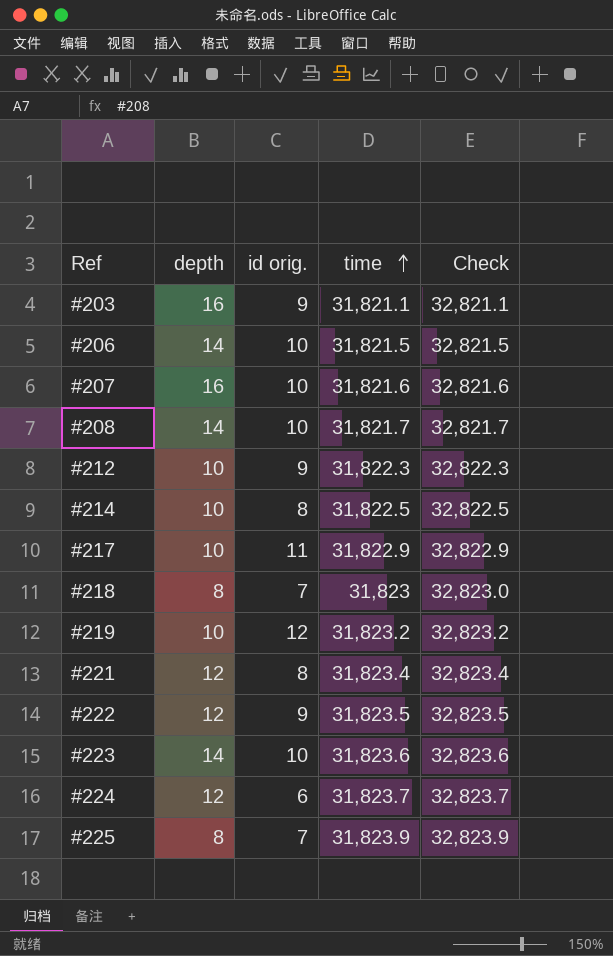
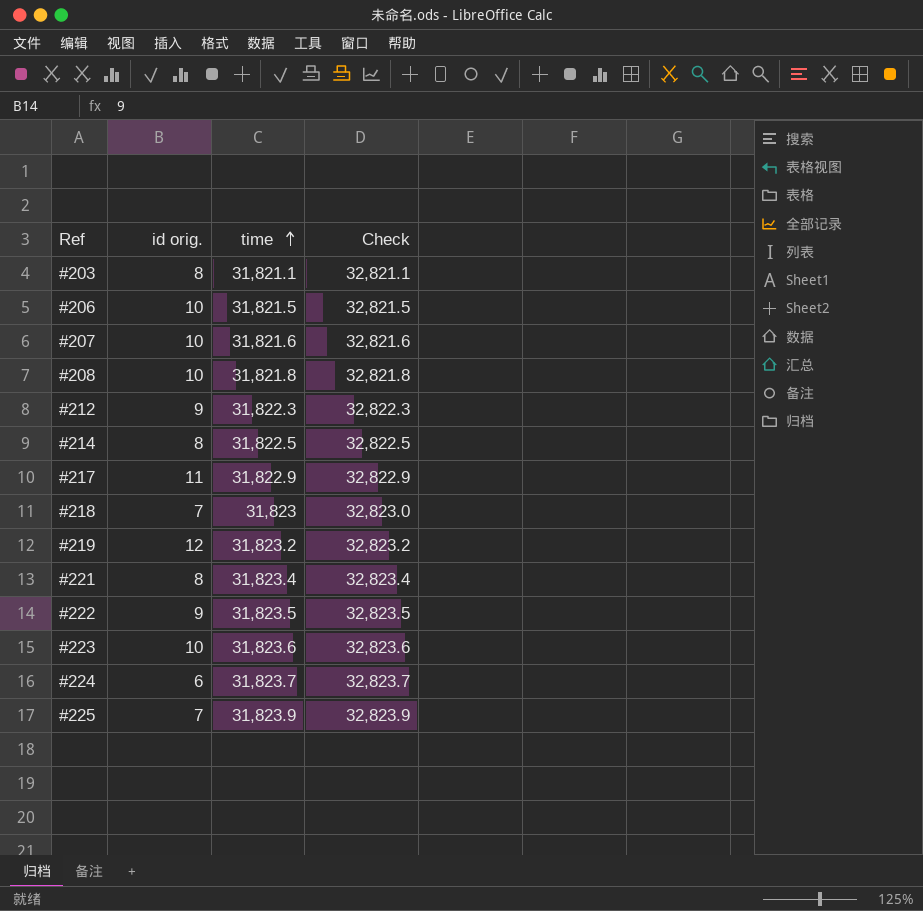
column depth | position: 2 -> none
#203 | id orig.: 9 -> 8
#208 | time: 31,821.7 -> 31,821.8
#208 | Check: 32,821.7 -> 32,821.8

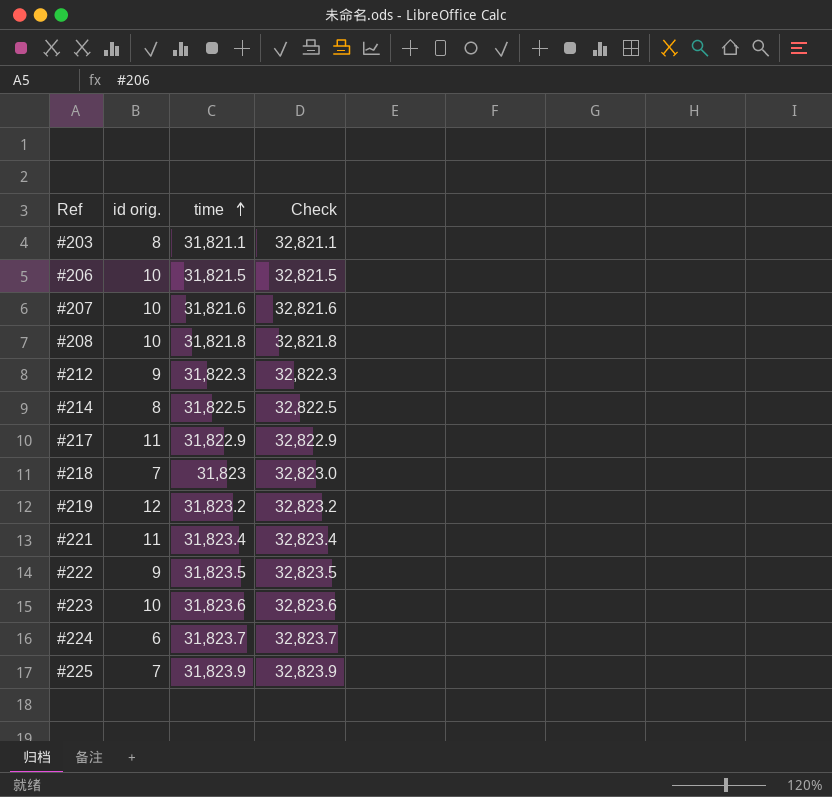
#221 | id orig.: 8 -> 11

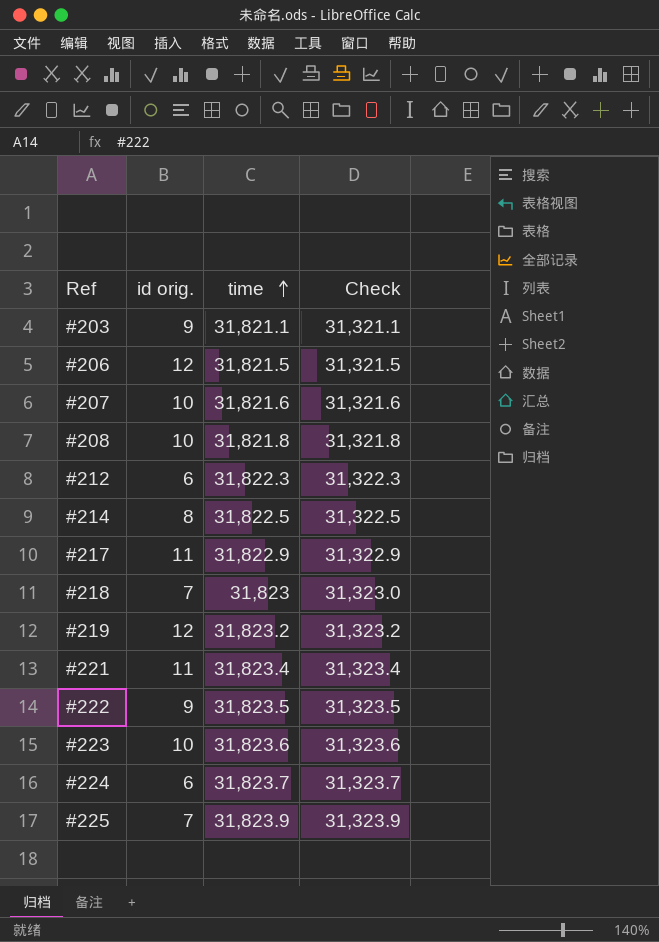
column Check | formula: [time] + 1000 -> [time] - 500
#203 | id orig.: 8 -> 9
#206 | id orig.: 10 -> 12
#212 | id orig.: 9 -> 6

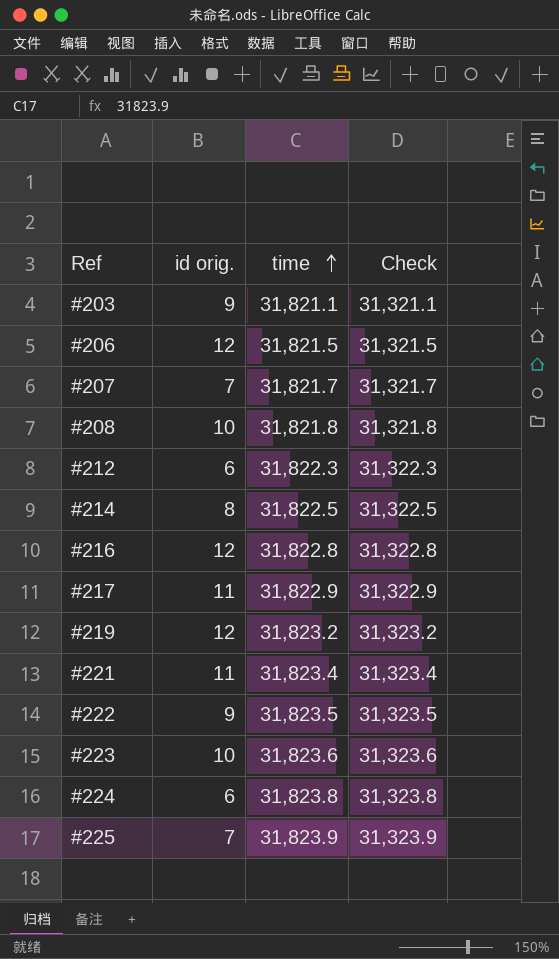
row #218: 7 | 31,823 | 31,323.0 -> none
#207 | id orig.: 10 -> 7
#207 | time: 31,821.6 -> 31,821.7
#207 | Check: 31,321.6 -> 31,321.7
row #216: none -> 12 | 31,822.8 | 31,322.8
#224 | time: 31,823.7 -> 31,823.8
#224 | Check: 31,323.7 -> 31,323.8

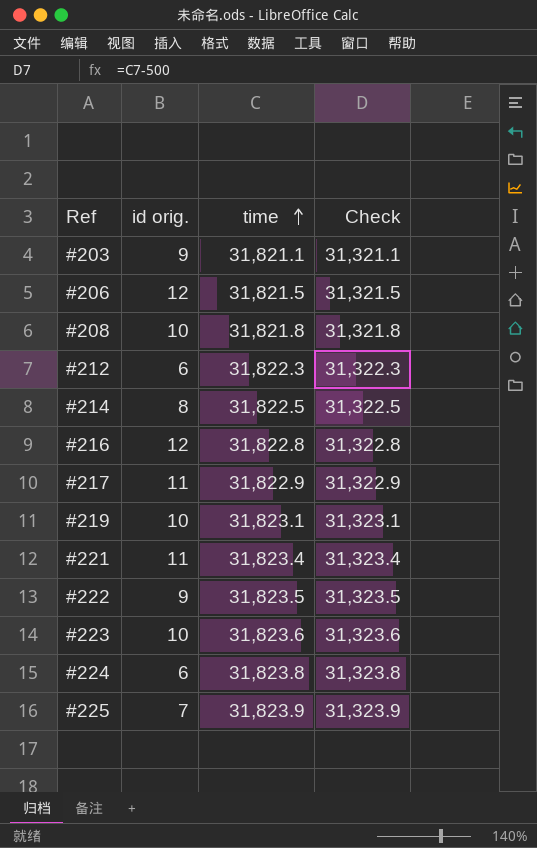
row #207: 7 | 31,821.7 | 31,321.7 -> none
#219 | id orig.: 12 -> 10
#219 | time: 31,823.2 -> 31,823.1
#219 | Check: 31,323.2 -> 31,323.1

